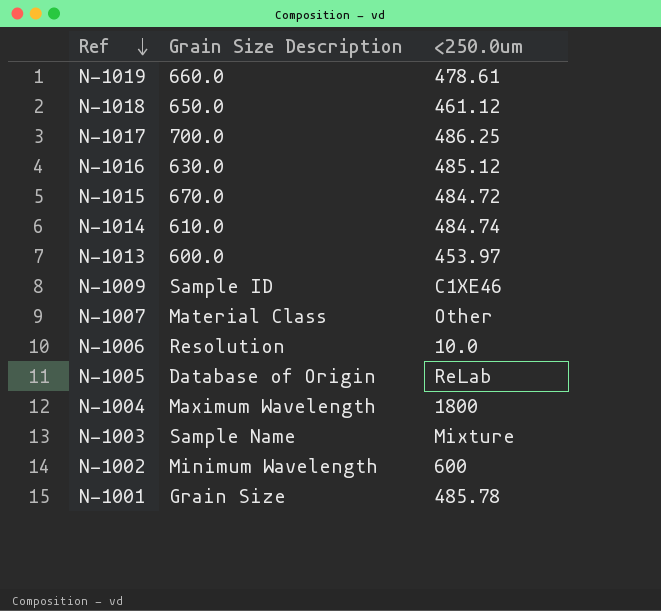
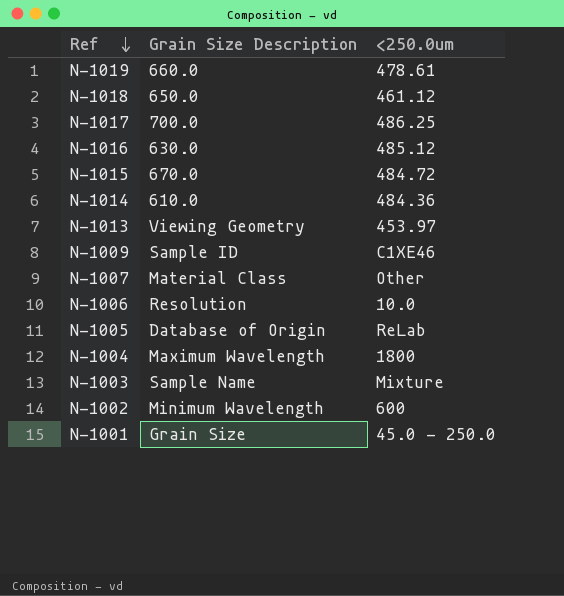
N-1014 | <250.0um: 484.74 -> 484.36
N-1013 | Grain Size Description: 600.0 -> Viewing Geometry
N-1001 | <250.0um: 485.78 -> 45.0 - 250.0

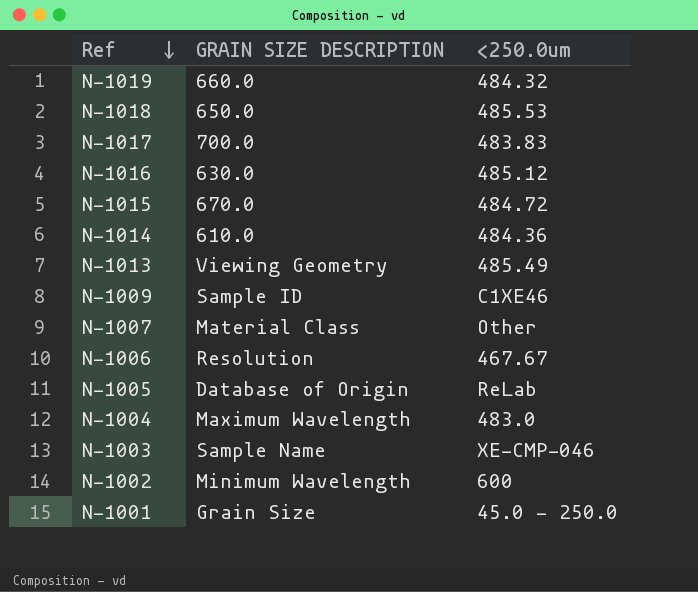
column name: Grain Size Description -> GRAIN SIZE DESCRIPTION
N-1019 | <250.0um: 478.61 -> 484.32
N-1018 | <250.0um: 461.12 -> 485.53
N-1017 | <250.0um: 486.25 -> 483.83
N-1013 | <250.0um: 453.97 -> 485.49
N-1006 | <250.0um: 10.0 -> 467.67
N-1004 | <250.0um: 1800 -> 483.0
N-1003 | <250.0um: Mixture -> XE-CMP-046

